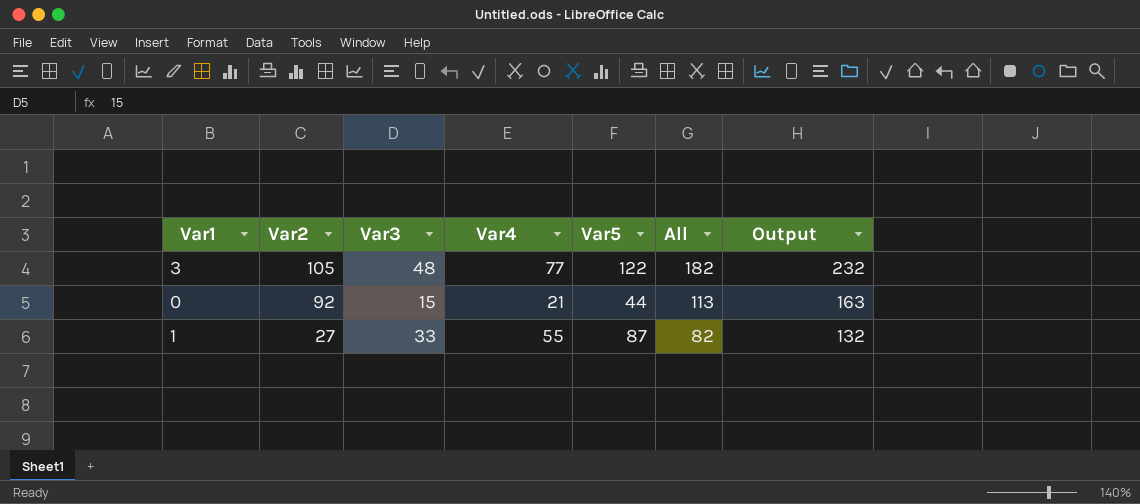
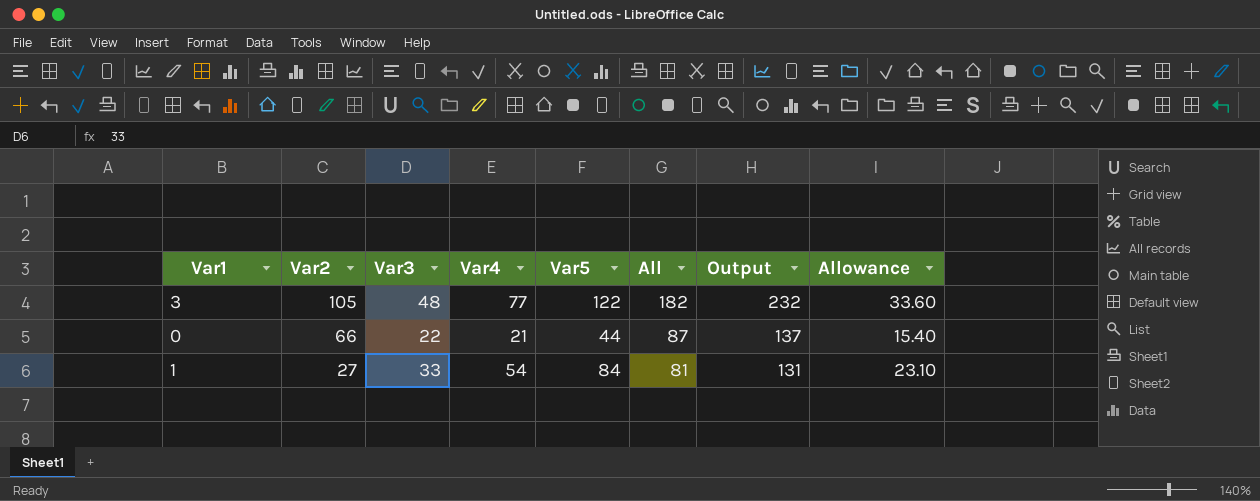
column Allowance | formula: none -> [Var3] * 0.7
0 | Var2: 92 -> 66
0 | Var3: 15 -> 22
0 | All: 113 -> 87
0 | Output: 163 -> 137
1 | Var4: 55 -> 54
1 | Var5: 87 -> 84
1 | All: 82 -> 81
1 | Output: 132 -> 131

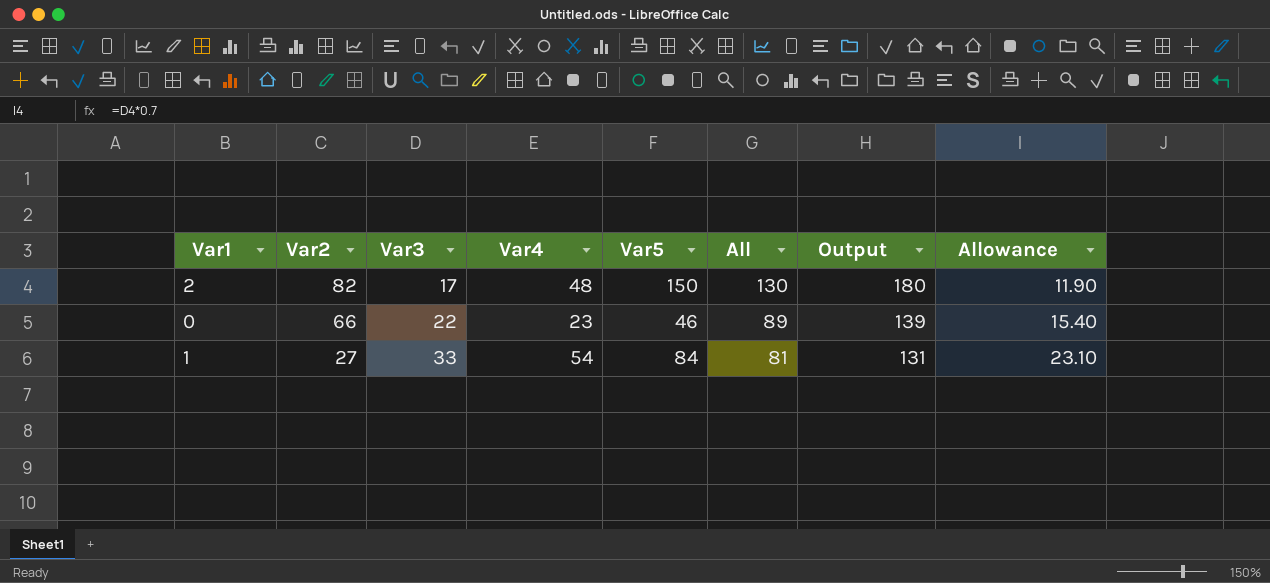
row 3: 105 | 48 | 77 | 122 | 182 | 232 | 33.60 -> none
row 2: none -> 82 | 17 | 48 | 150 | 130 | 180 | 11.90
0 | Var4: 21 -> 23
0 | Var5: 44 -> 46
0 | All: 87 -> 89
0 | Output: 137 -> 139

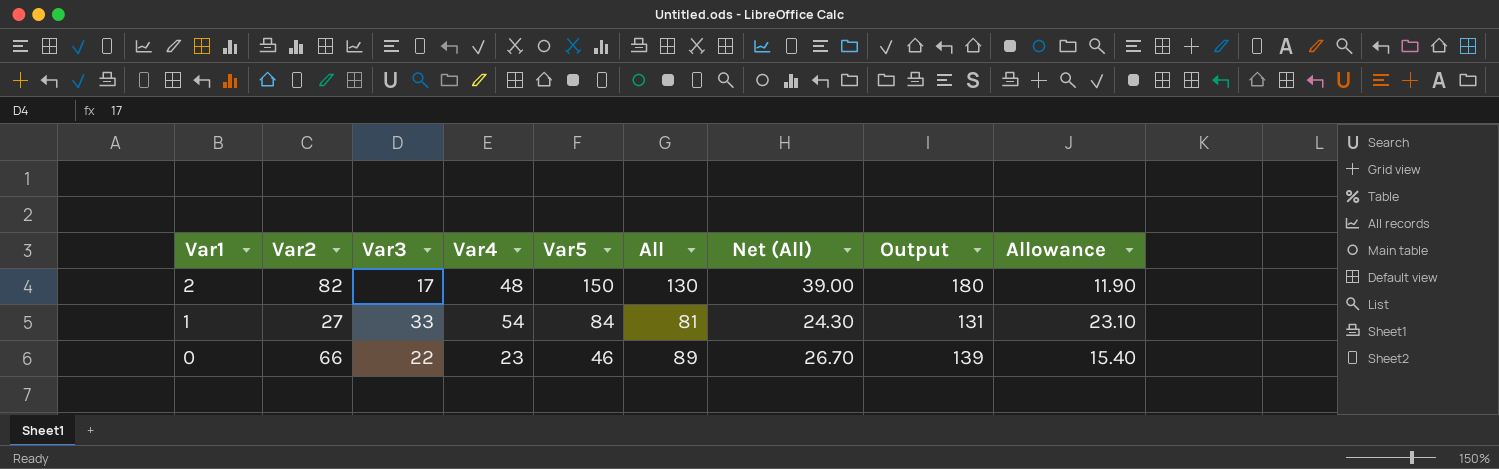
row order: Var2 descending -> Var1 descending
column Net (All) | formula: none -> [All] * 0.3

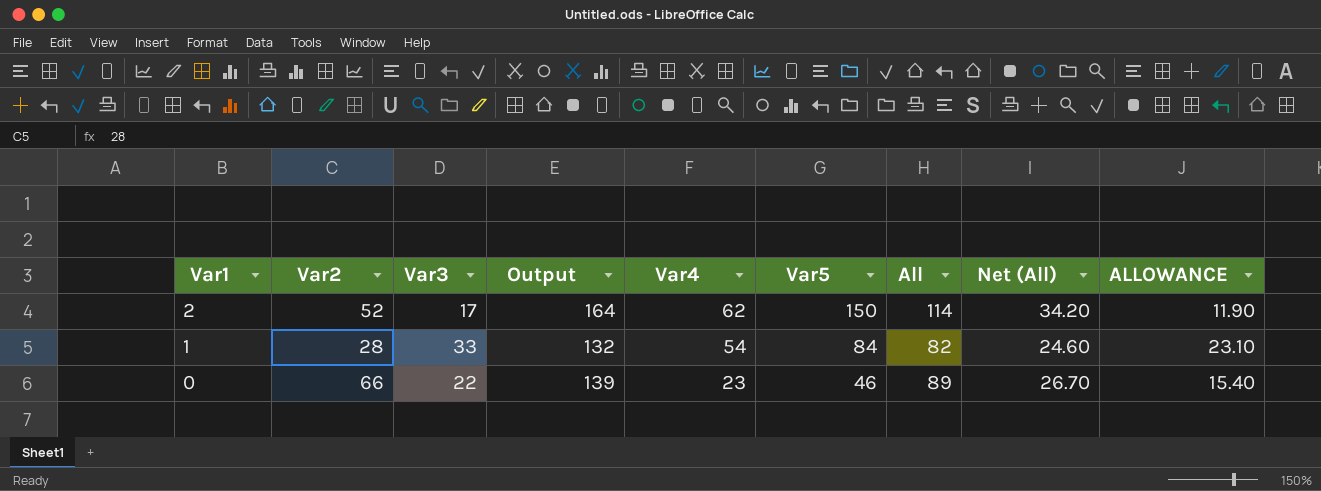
column Output | position: 8 -> 4
column name: Allowance -> ALLOWANCE
2 | Var2: 82 -> 52
2 | Output: 180 -> 164
2 | Var4: 48 -> 62
2 | All: 130 -> 114
2 | Net (All): 39.00 -> 34.20
1 | Var2: 27 -> 28
1 | Output: 131 -> 132
1 | All: 81 -> 82
1 | Net (All): 24.30 -> 24.60

